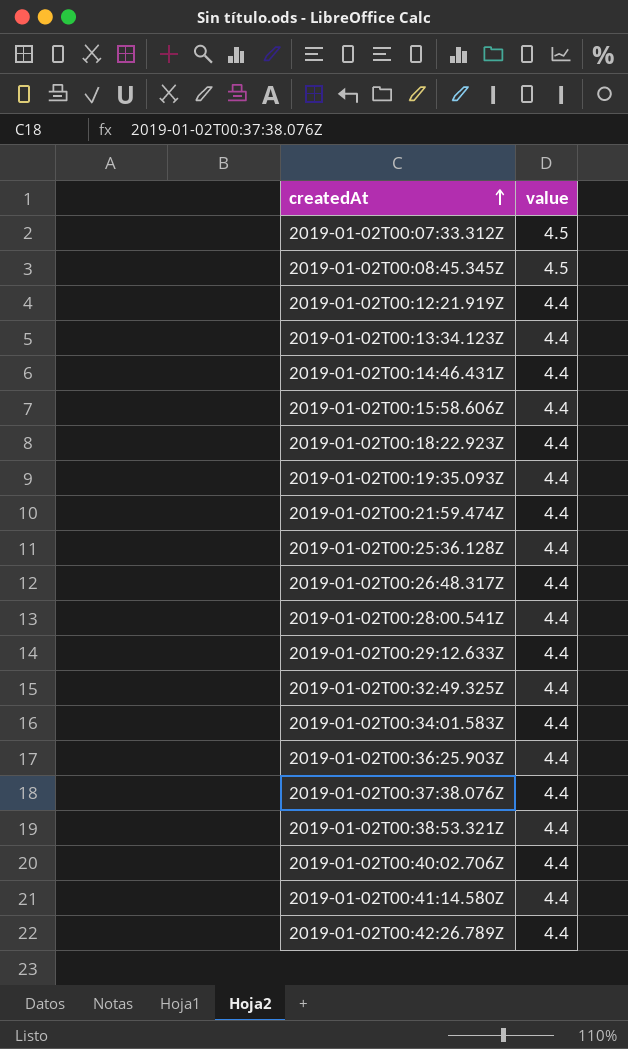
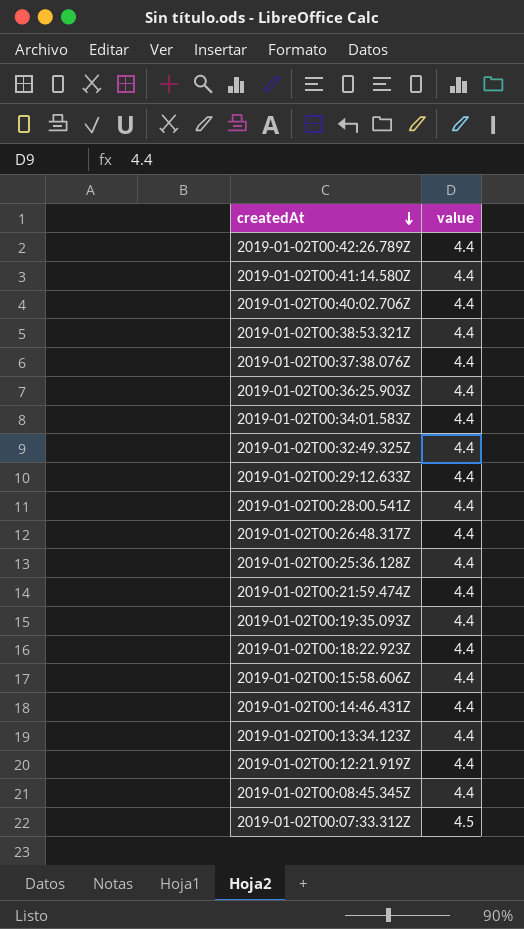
row order: createdAt ascending -> createdAt descending
2019-01-02T00:08:45.345Z | value: 4.5 -> 4.4

